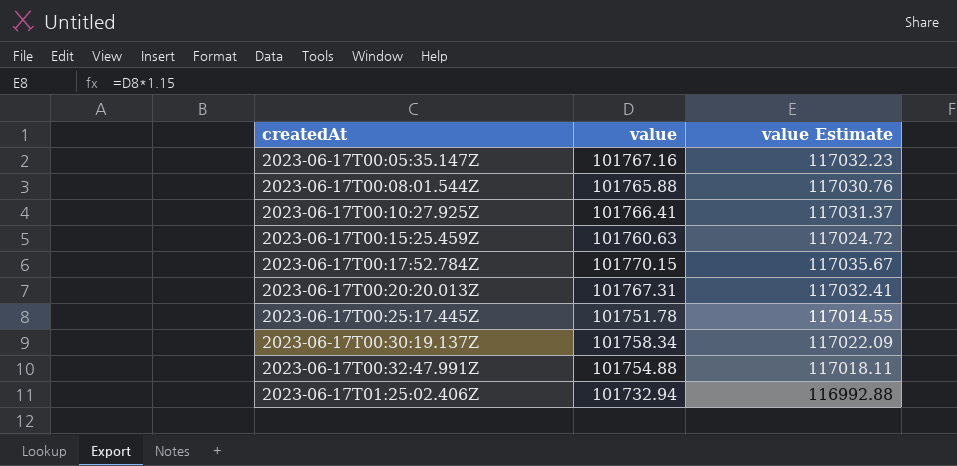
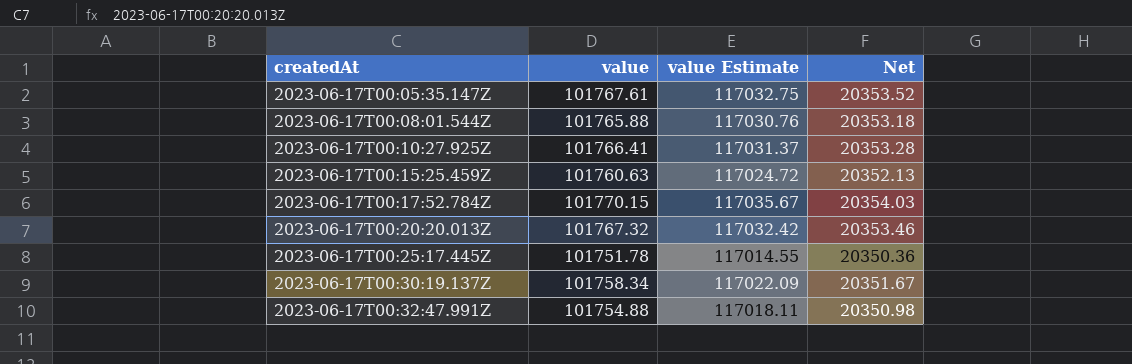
column Net | formula: none -> [value] * 0.2
row 2023-06-17T01:25:02.406Z: 101732.94 | 116992.88 -> none
2023-06-17T00:05:35.147Z | value: 101767.16 -> 101767.61
2023-06-17T00:05:35.147Z | value Estimate: 117032.23 -> 117032.75
2023-06-17T00:20:20.013Z | value: 101767.31 -> 101767.32
2023-06-17T00:20:20.013Z | value Estimate: 117032.41 -> 117032.42

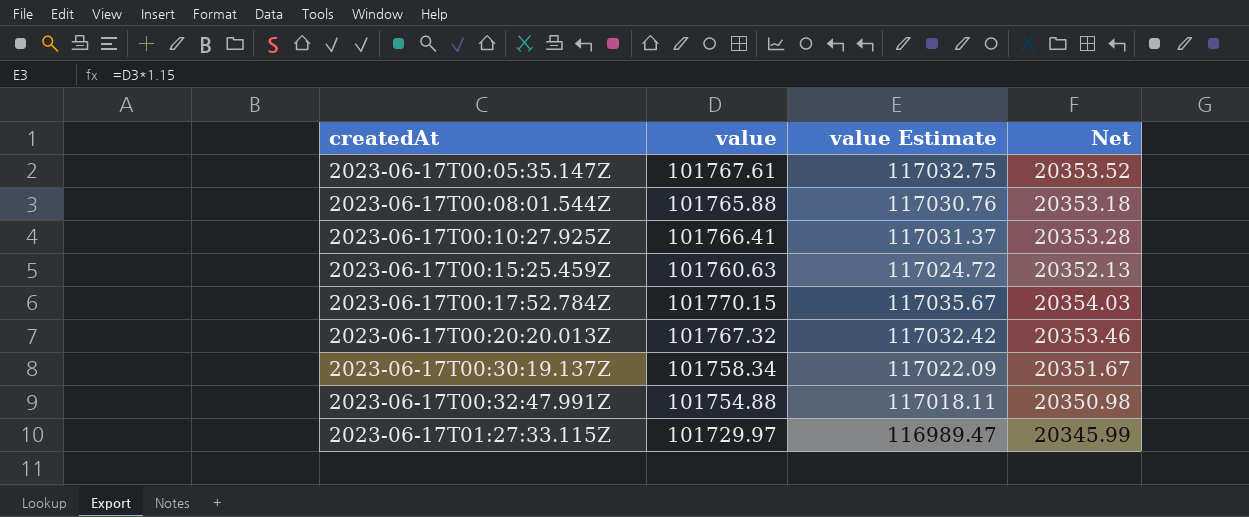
row 2023-06-17T00:25:17.445Z: 101751.78 | 117014.55 | 20350.36 -> none
row 2023-06-17T01:27:33.115Z: none -> 101729.97 | 116989.47 | 20345.99

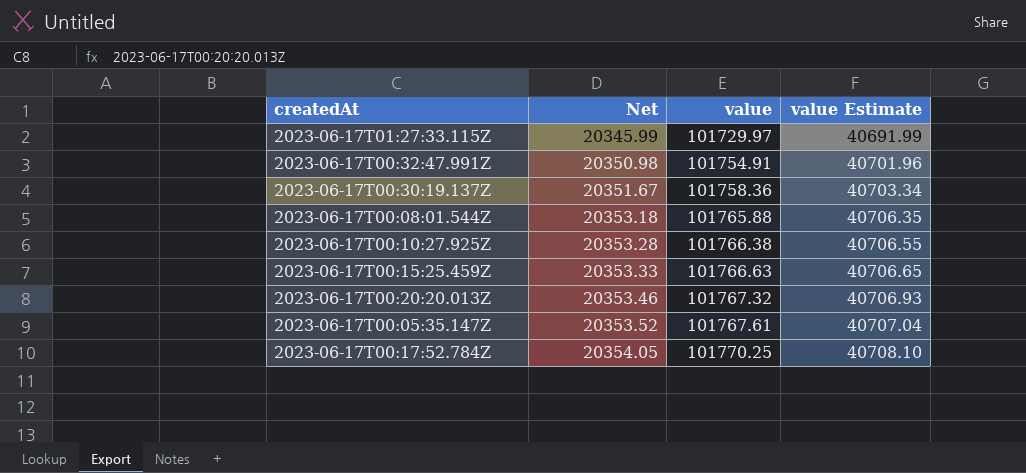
row order: createdAt ascending -> Net ascending
column Net | position: 4 -> 2
column value Estimate | formula: [value] * 1.15 -> [value] * 0.4
2023-06-17T00:32:47.991Z | value: 101754.88 -> 101754.91
2023-06-17T00:30:19.137Z | value: 101758.34 -> 101758.36
2023-06-17T00:10:27.925Z | value: 101766.41 -> 101766.38
2023-06-17T00:15:25.459Z | Net: 20352.13 -> 20353.33
2023-06-17T00:15:25.459Z | value: 101760.63 -> 101766.63
2023-06-17T00:17:52.784Z | Net: 20354.03 -> 20354.05
2023-06-17T00:17:52.784Z | value: 101770.15 -> 101770.25

